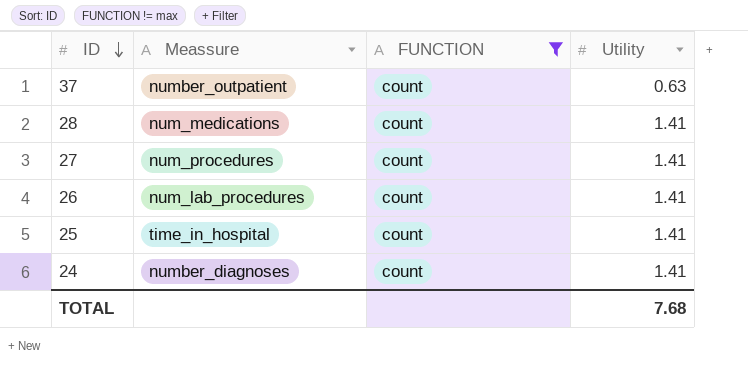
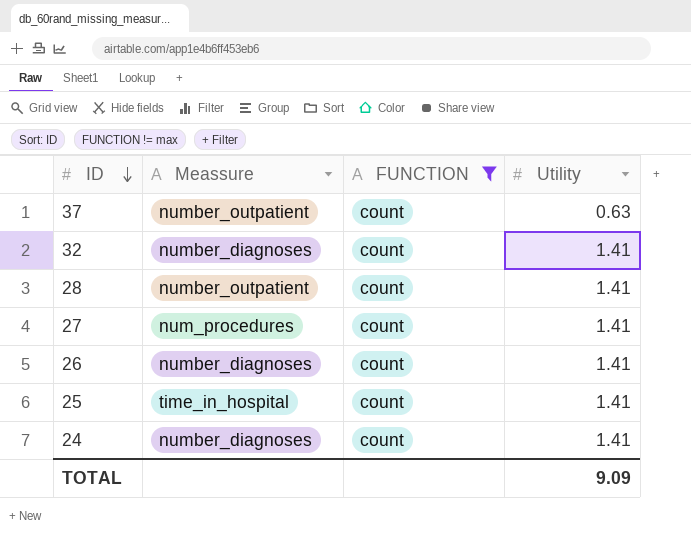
row 32: none -> number_diagnoses | count | 1.41
28 | Meassure: num_medications -> number_outpatient
26 | Meassure: num_lab_procedures -> number_diagnoses
TOTAL | Utility: 7.68 -> 9.09

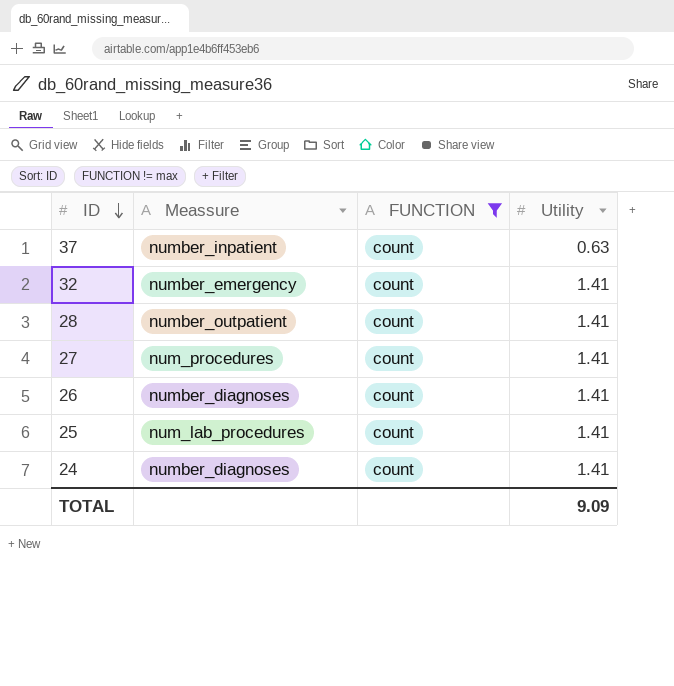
37 | Meassure: number_outpatient -> number_inpatient
32 | Meassure: number_diagnoses -> number_emergency
25 | Meassure: time_in_hospital -> num_lab_procedures

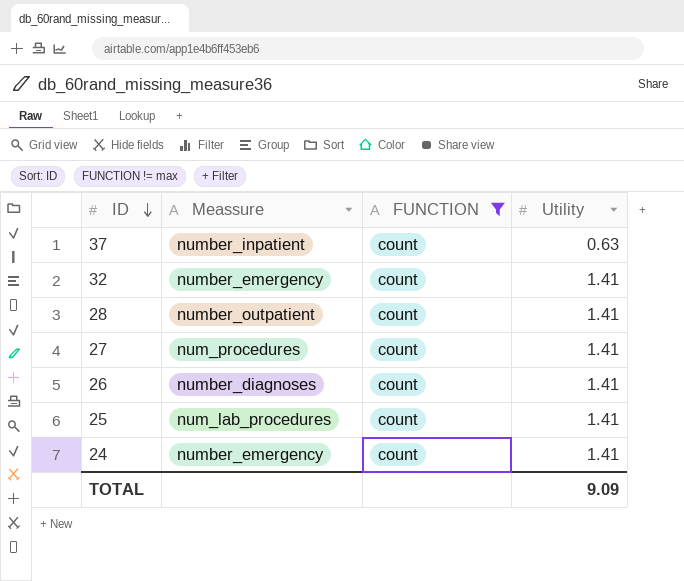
24 | Meassure: number_diagnoses -> number_emergency

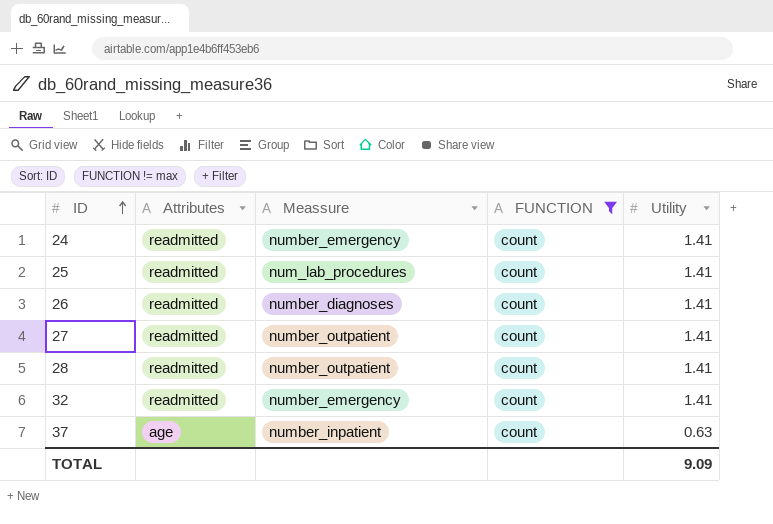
row order: ID descending -> ID ascending
column Attributes | position: none -> 2
27 | Meassure: num_procedures -> number_outpatient

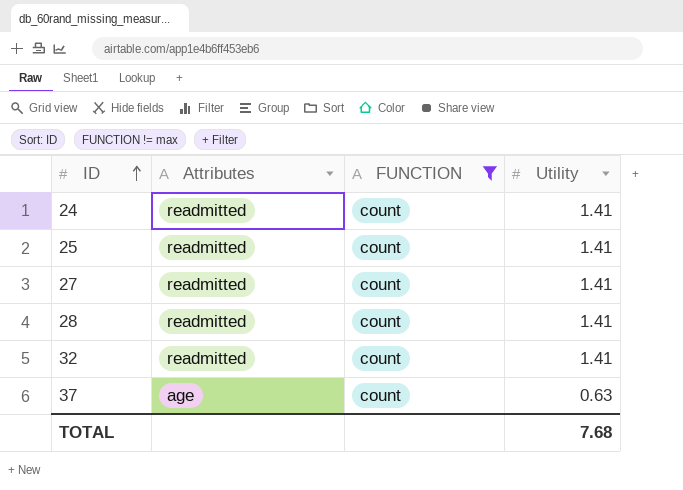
column Meassure | position: 3 -> none
row 26: readmitted | number_diagnoses | count | 1.41 -> none
TOTAL | Utility: 9.09 -> 7.68

